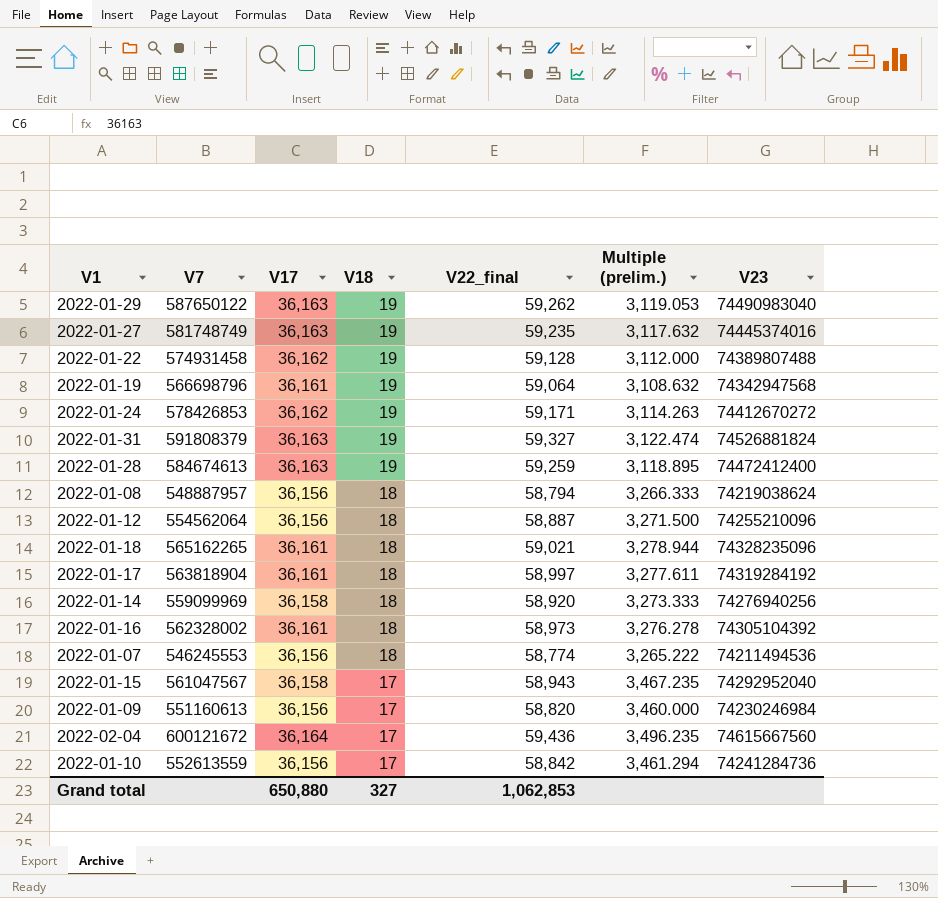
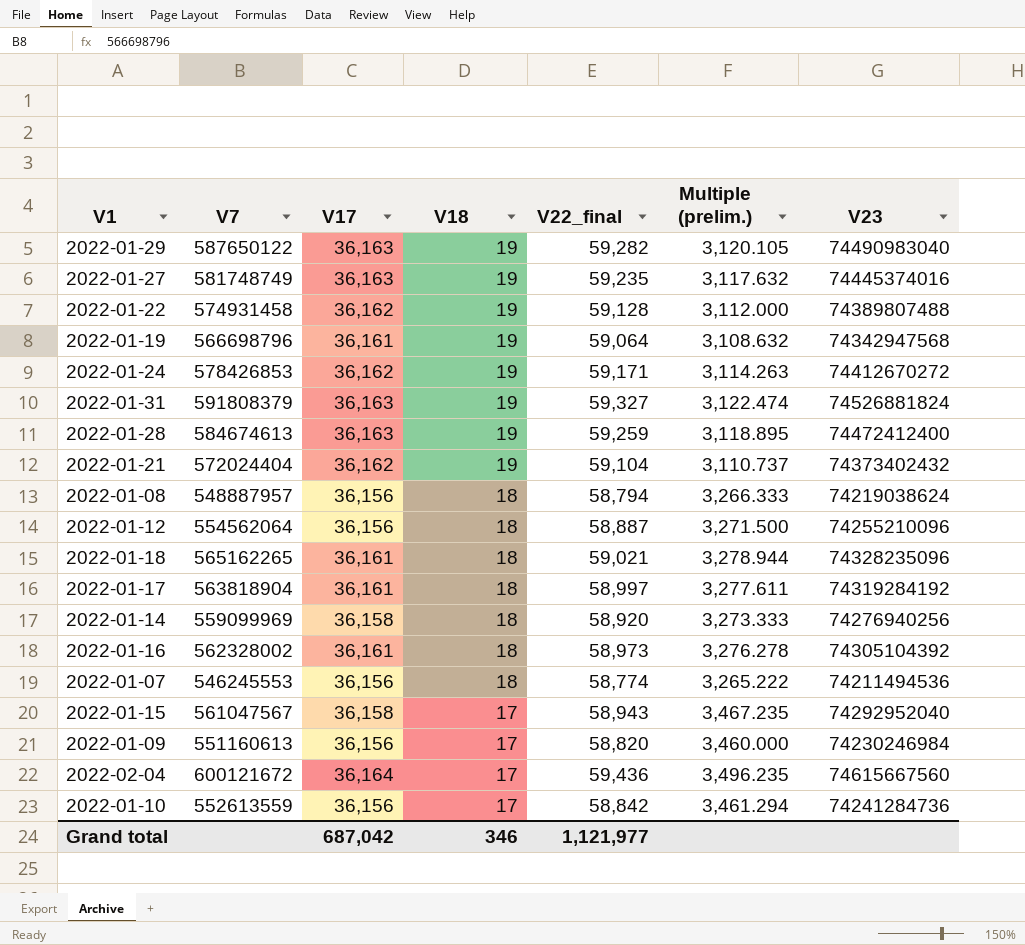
2022-01-29 | V22_final: 59,262 -> 59,282
2022-01-29 | Multiple (prelim.): 3,119.053 -> 3,120.105
row 2022-01-21: none -> 572024404 | 36,162 | 19 | 59,104 | 3,110.737 | 74373402432
Grand total | V17: 650,880 -> 687,042
Grand total | V18: 327 -> 346
Grand total | V22_final: 1,062,853 -> 1,121,977

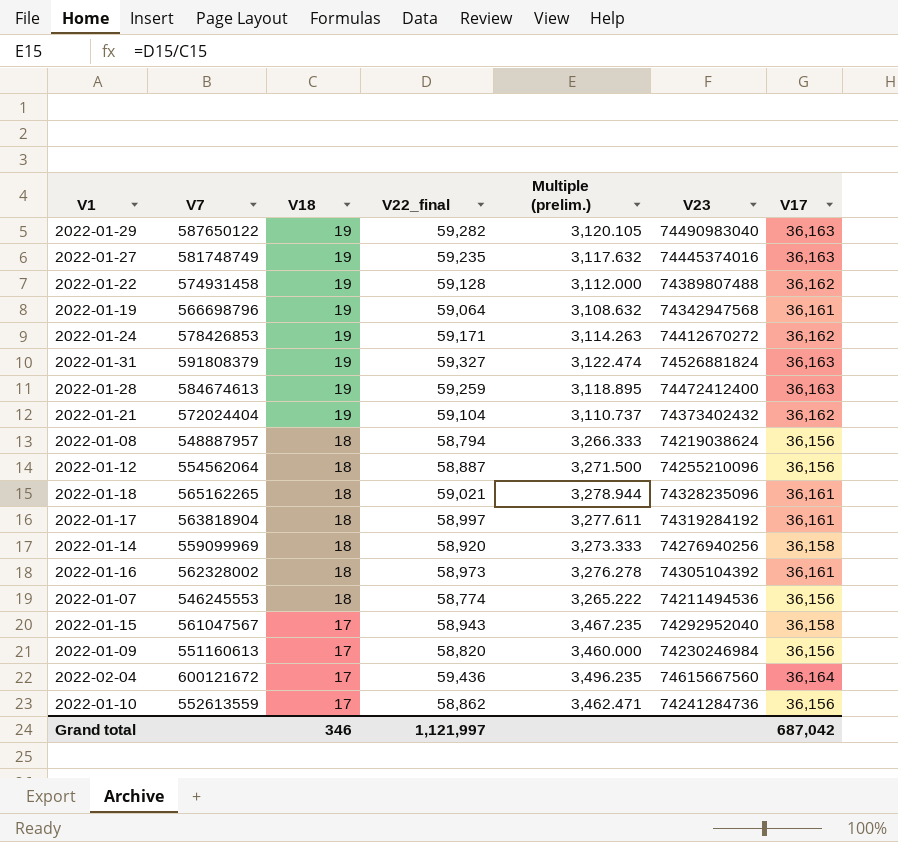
column V17 | position: 3 -> 7
2022-01-10 | V22_final: 58,842 -> 58,862
2022-01-10 | Multiple (prelim.): 3,461.294 -> 3,462.471
Grand total | V22_final: 1,121,977 -> 1,121,997

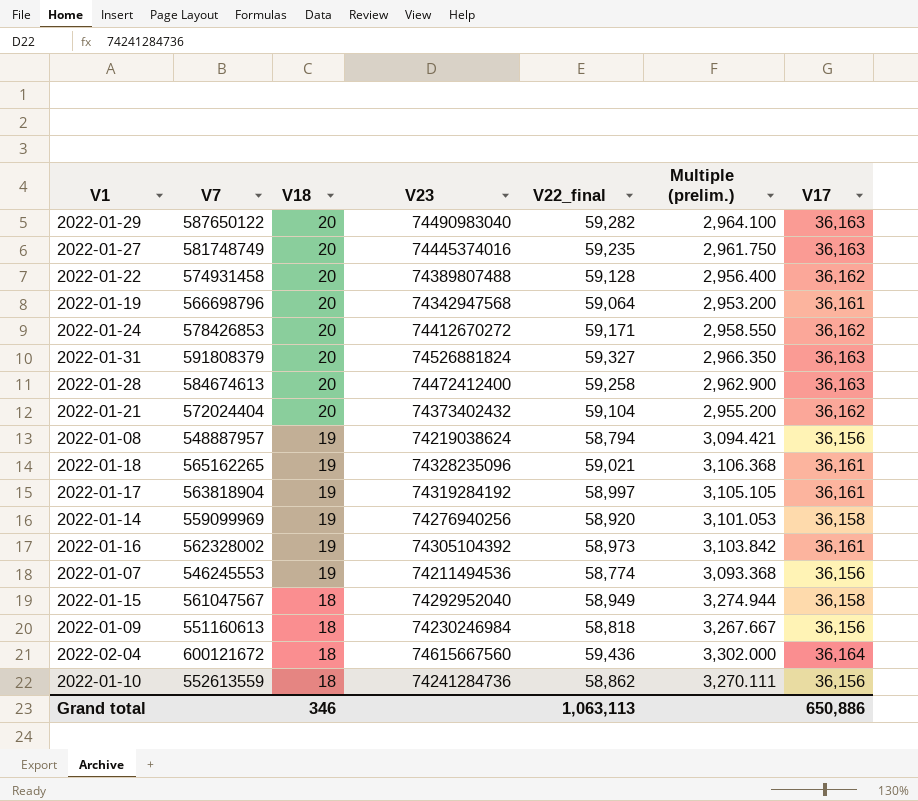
column V23 | position: 6 -> 4
row 2022-01-12: 554562064 | 18 | 58,887 | 3,271.500 | 74255210096 | 36,156 -> none
2022-01-29 | V18: 19 -> 20
2022-01-29 | Multiple (prelim.): 3,120.105 -> 2,964.100
2022-01-27 | V18: 19 -> 20
2022-01-27 | Multiple (prelim.): 3,117.632 -> 2,961.750
2022-01-22 | V18: 19 -> 20
2022-01-22 | Multiple (prelim.): 3,112.000 -> 2,956.400
2022-01-19 | V18: 19 -> 20
2022-01-19 | Multiple (prelim.): 3,108.632 -> 2,953.200
2022-01-24 | V18: 19 -> 20
2022-01-24 | Multiple (prelim.): 3,114.263 -> 2,958.550
2022-01-31 | V18: 19 -> 20
2022-01-31 | Multiple (prelim.): 3,122.474 -> 2,966.350
2022-01-28 | V18: 19 -> 20
2022-01-28 | V22_final: 59,259 -> 59,258
2022-01-28 | Multiple (prelim.): 3,118.895 -> 2,962.900
2022-01-21 | V18: 19 -> 20
2022-01-21 | Multiple (prelim.): 3,110.737 -> 2,955.200
2022-01-08 | V18: 18 -> 19
2022-01-08 | Multiple (prelim.): 3,266.333 -> 3,094.421
2022-01-18 | V18: 18 -> 19
2022-01-18 | Multiple (prelim.): 3,278.944 -> 3,106.368
2022-01-17 | V18: 18 -> 19
2022-01-17 | Multiple (prelim.): 3,277.611 -> 3,105.105
2022-01-14 | V18: 18 -> 19
2022-01-14 | Multiple (prelim.): 3,273.333 -> 3,101.053
2022-01-16 | V18: 18 -> 19
2022-01-16 | Multiple (prelim.): 3,276.278 -> 3,103.842
2022-01-07 | V18: 18 -> 19
2022-01-07 | Multiple (prelim.): 3,265.222 -> 3,093.368
2022-01-15 | V18: 17 -> 18
2022-01-15 | V22_final: 58,943 -> 58,949
2022-01-15 | Multiple (prelim.): 3,467.235 -> 3,274.944
2022-01-09 | V18: 17 -> 18
2022-01-09 | V22_final: 58,820 -> 58,818
2022-01-09 | Multiple (prelim.): 3,460.000 -> 3,267.667
2022-02-04 | V18: 17 -> 18
2022-02-04 | Multiple (prelim.): 3,496.235 -> 3,302.000
2022-01-10 | V18: 17 -> 18
2022-01-10 | Multiple (prelim.): 3,462.471 -> 3,270.111
Grand total | V22_final: 1,121,997 -> 1,063,113
Grand total | V17: 687,042 -> 650,886

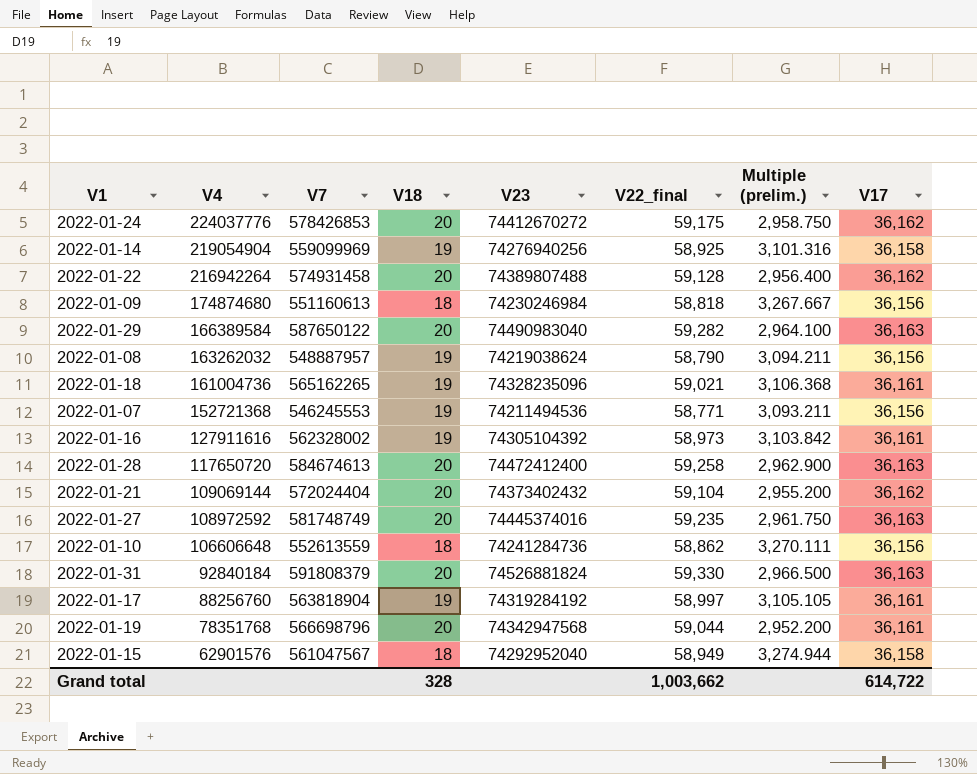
row order: V18 descending -> V4 descending
column V4 | position: none -> 2
row 2022-02-04: 600121672 | 18 | 74615667560 | 59,436 | 3,302.000 | 36,164 -> none
2022-01-24 | V22_final: 59,171 -> 59,175
2022-01-24 | Multiple (prelim.): 2,958.550 -> 2,958.750
2022-01-14 | V22_final: 58,920 -> 58,925
2022-01-14 | Multiple (prelim.): 3,101.053 -> 3,101.316
2022-01-08 | V22_final: 58,794 -> 58,790
2022-01-08 | Multiple (prelim.): 3,094.421 -> 3,094.211
2022-01-07 | V22_final: 58,774 -> 58,771
2022-01-07 | Multiple (prelim.): 3,093.368 -> 3,093.211
2022-01-31 | V22_final: 59,327 -> 59,330
2022-01-31 | Multiple (prelim.): 2,966.350 -> 2,966.500
2022-01-19 | V22_final: 59,064 -> 59,044
2022-01-19 | Multiple (prelim.): 2,953.200 -> 2,952.200
Grand total | V18: 346 -> 328
Grand total | V22_final: 1,063,113 -> 1,003,662
Grand total | V17: 650,886 -> 614,722

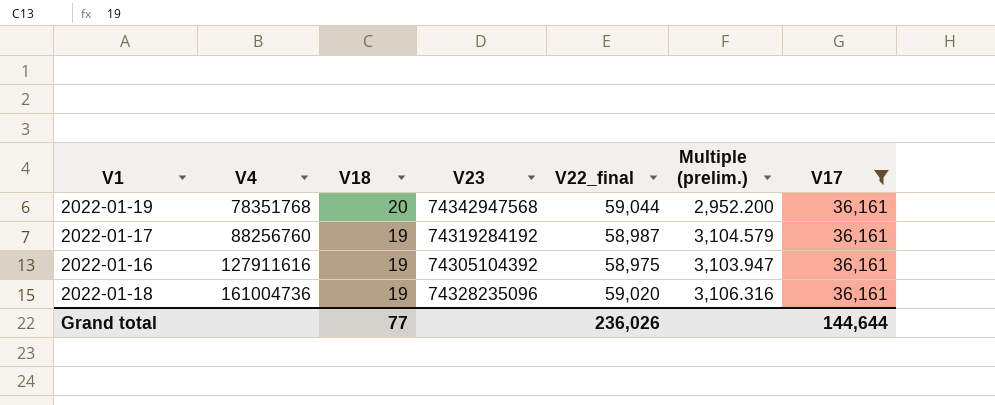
filter: none -> V17 = 36,161
row order: V4 descending -> V4 ascending
column V7 | position: 3 -> none
2022-01-17 | V22_final: 58,997 -> 58,987
2022-01-17 | Multiple (prelim.): 3,105.105 -> 3,104.579
2022-01-16 | V22_final: 58,973 -> 58,975
2022-01-16 | Multiple (prelim.): 3,103.842 -> 3,103.947
2022-01-18 | V22_final: 59,021 -> 59,020
2022-01-18 | Multiple (prelim.): 3,106.368 -> 3,106.316
Grand total | V18: 328 -> 77
Grand total | V22_final: 1,003,662 -> 236,026
Grand total | V17: 614,722 -> 144,644

